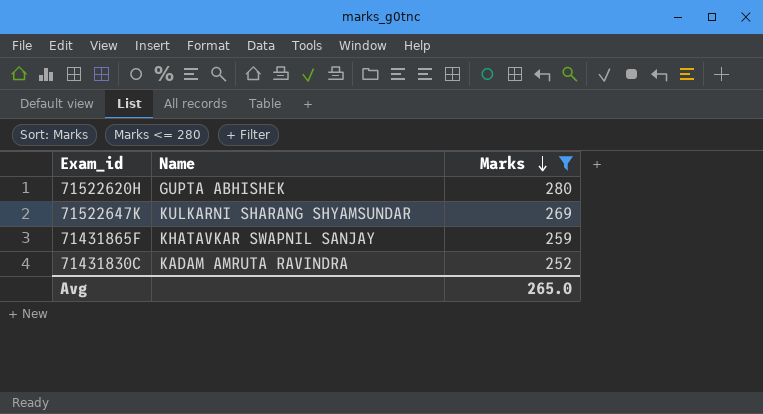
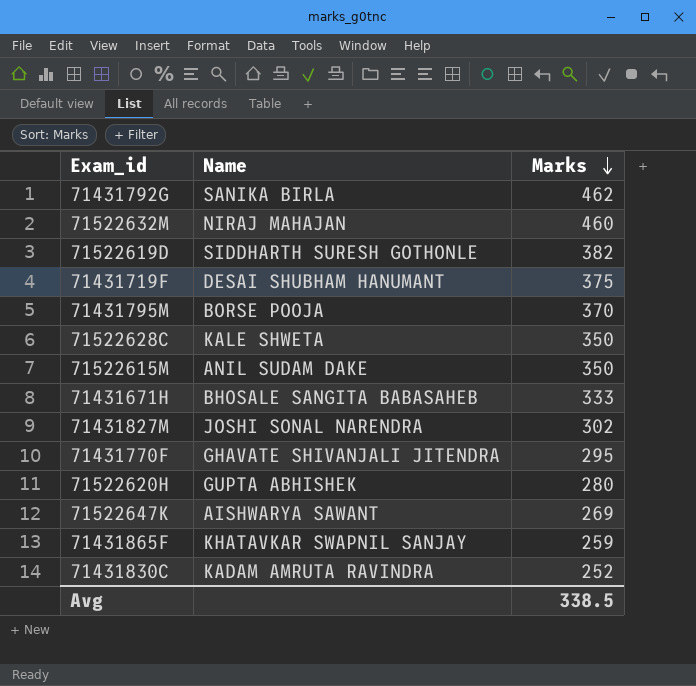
filter: Marks <= 280 -> none
71522647K | Name: KULKARNI SHARANG SHYAMSUNDAR -> AISHWARYA SAWANT
Avg | Marks: 265.0 -> 338.5

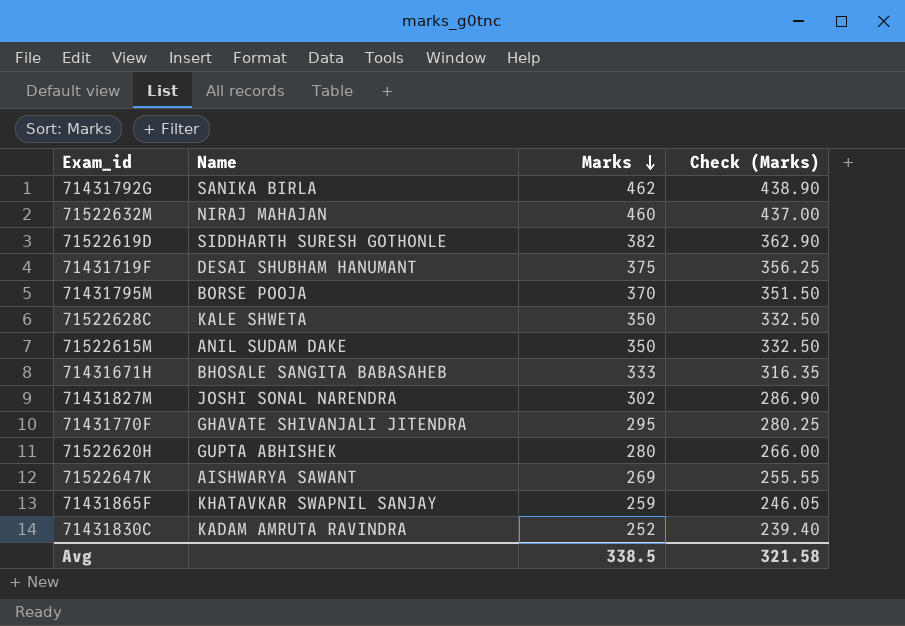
column Check (Marks) | formula: none -> [Marks] * 0.95

